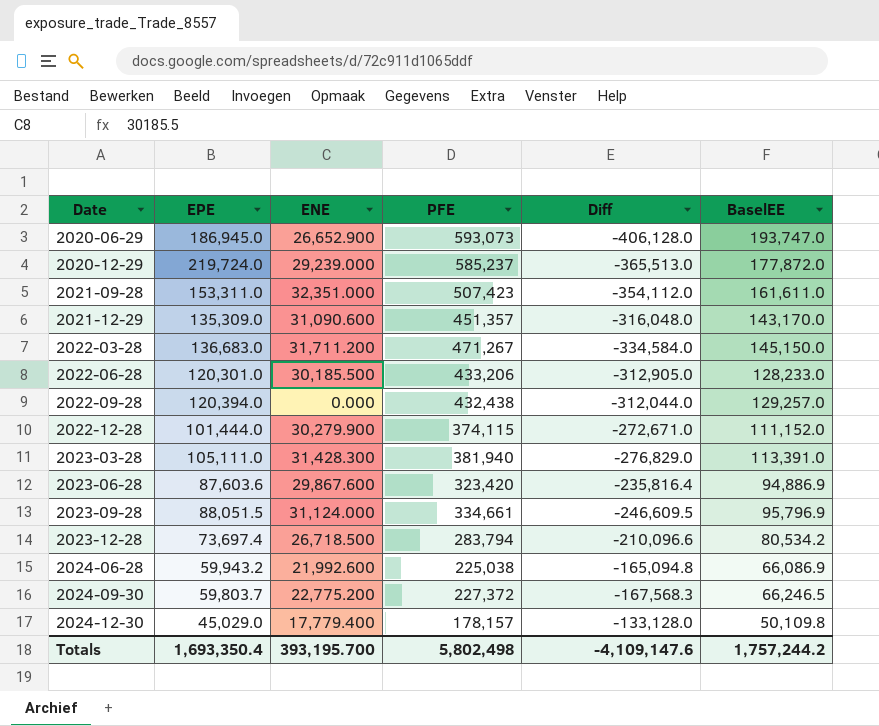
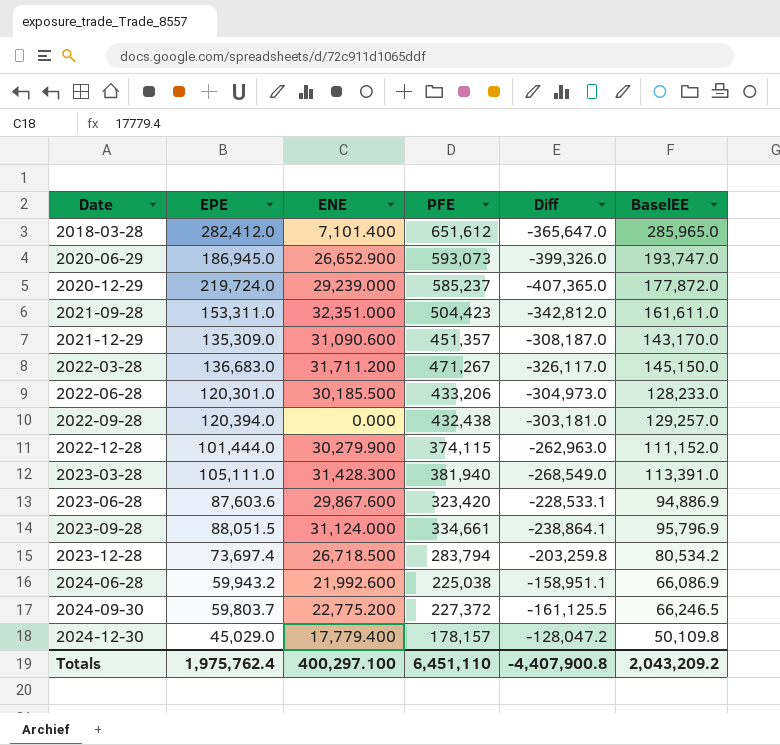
column Diff | formula: [EPE] - [PFE] -> [BaselEE] - [PFE]
row 2018-03-28: none -> 282,412.0 | 7,101.400 | 651,612 | -365,647.0 | 285,965.0
2021-09-28 | PFE: 507,423 -> 504,423
Totals | EPE: 1,693,350.4 -> 1,975,762.4
Totals | ENE: 393,195.700 -> 400,297.100
Totals | PFE: 5,802,498 -> 6,451,110
Totals | Diff: -4,109,147.6 -> -4,407,900.8
Totals | BaselEE: 1,757,244.2 -> 2,043,209.2

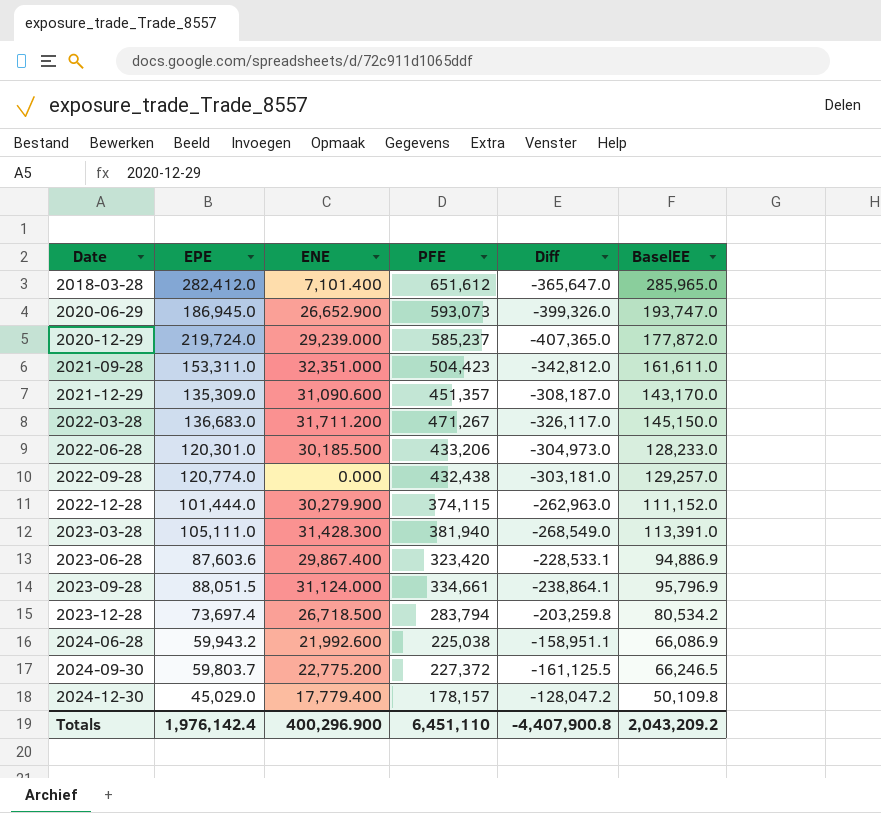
2022-09-28 | EPE: 120,394.0 -> 120,774.0
2023-06-28 | ENE: 29,867.600 -> 29,867.400
Totals | EPE: 1,975,762.4 -> 1,976,142.4
Totals | ENE: 400,297.100 -> 400,296.900

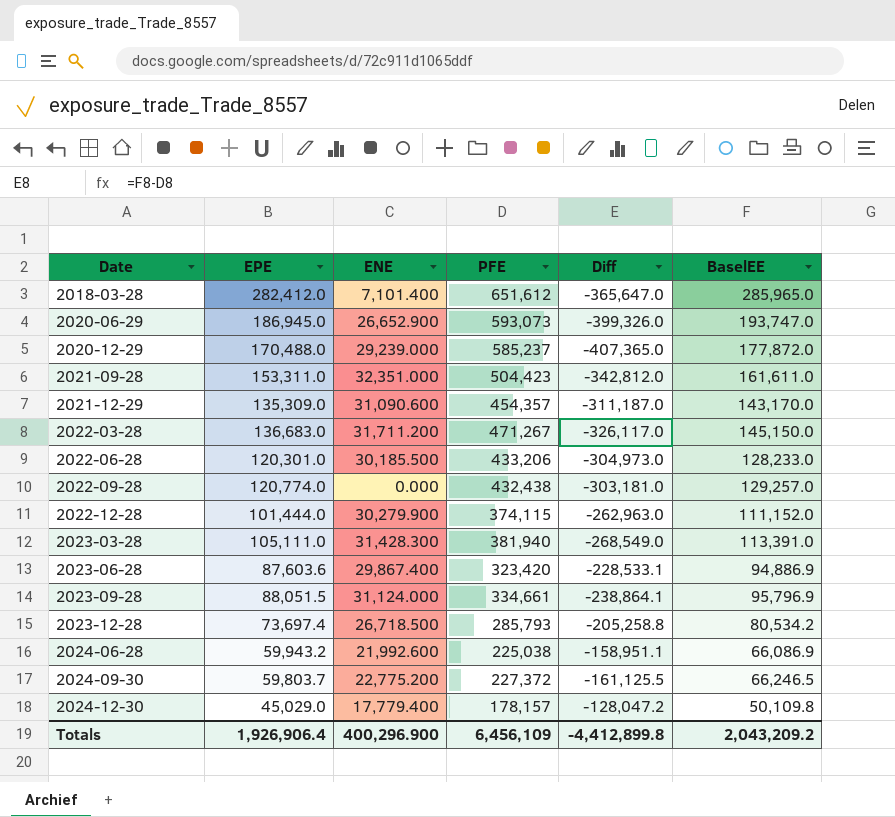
2020-12-29 | EPE: 219,724.0 -> 170,488.0
2021-12-29 | PFE: 451,357 -> 454,357
2021-12-29 | Diff: -308,187.0 -> -311,187.0
2023-12-28 | PFE: 283,794 -> 285,793
2023-12-28 | Diff: -203,259.8 -> -205,258.8
Totals | EPE: 1,976,142.4 -> 1,926,906.4
Totals | PFE: 6,451,110 -> 6,456,109
Totals | Diff: -4,407,900.8 -> -4,412,899.8

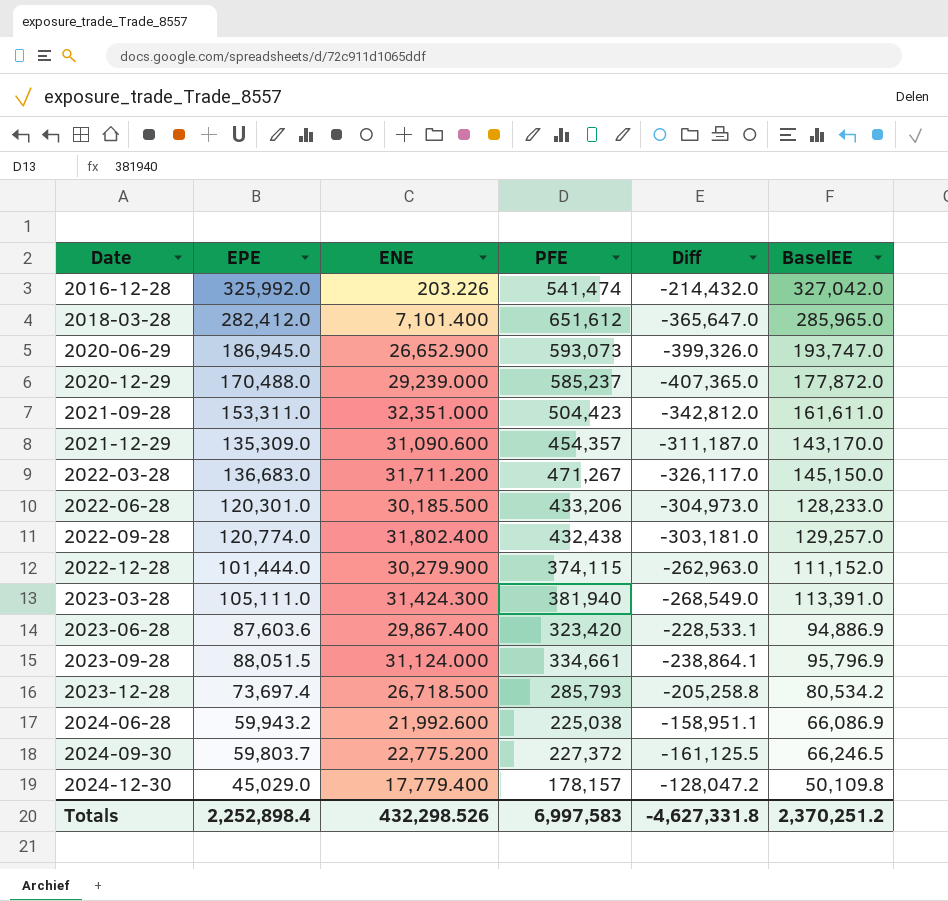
row 2016-12-28: none -> 325,992.0 | 203.226 | 541,474 | -214,432.0 | 327,042.0
2022-09-28 | ENE: 0.000 -> 31,802.400
2023-03-28 | ENE: 31,428.300 -> 31,424.300
Totals | EPE: 1,926,906.4 -> 2,252,898.4
Totals | ENE: 400,296.900 -> 432,298.526
Totals | PFE: 6,456,109 -> 6,997,583
Totals | Diff: -4,412,899.8 -> -4,627,331.8
Totals | BaselEE: 2,043,209.2 -> 2,370,251.2

